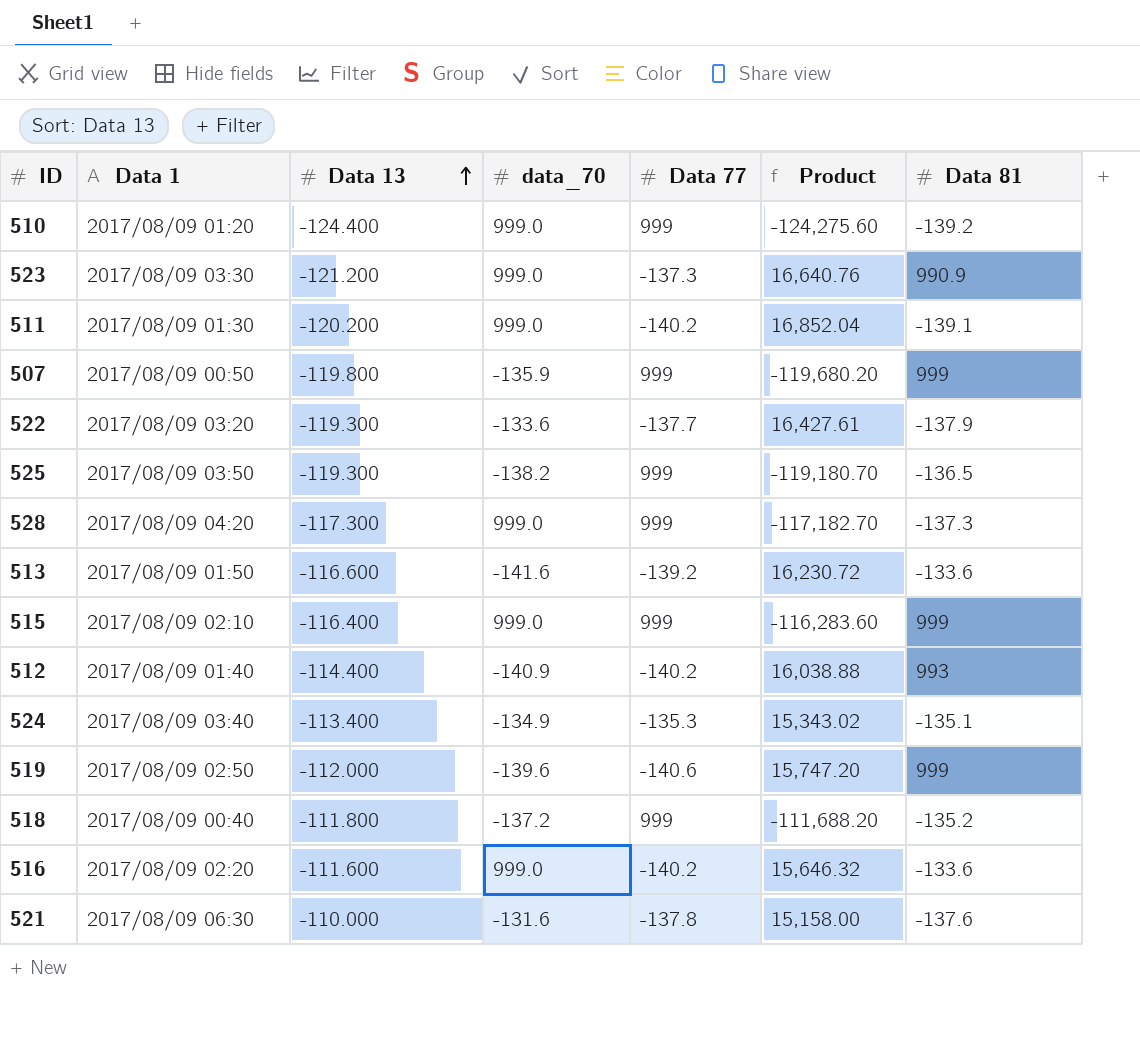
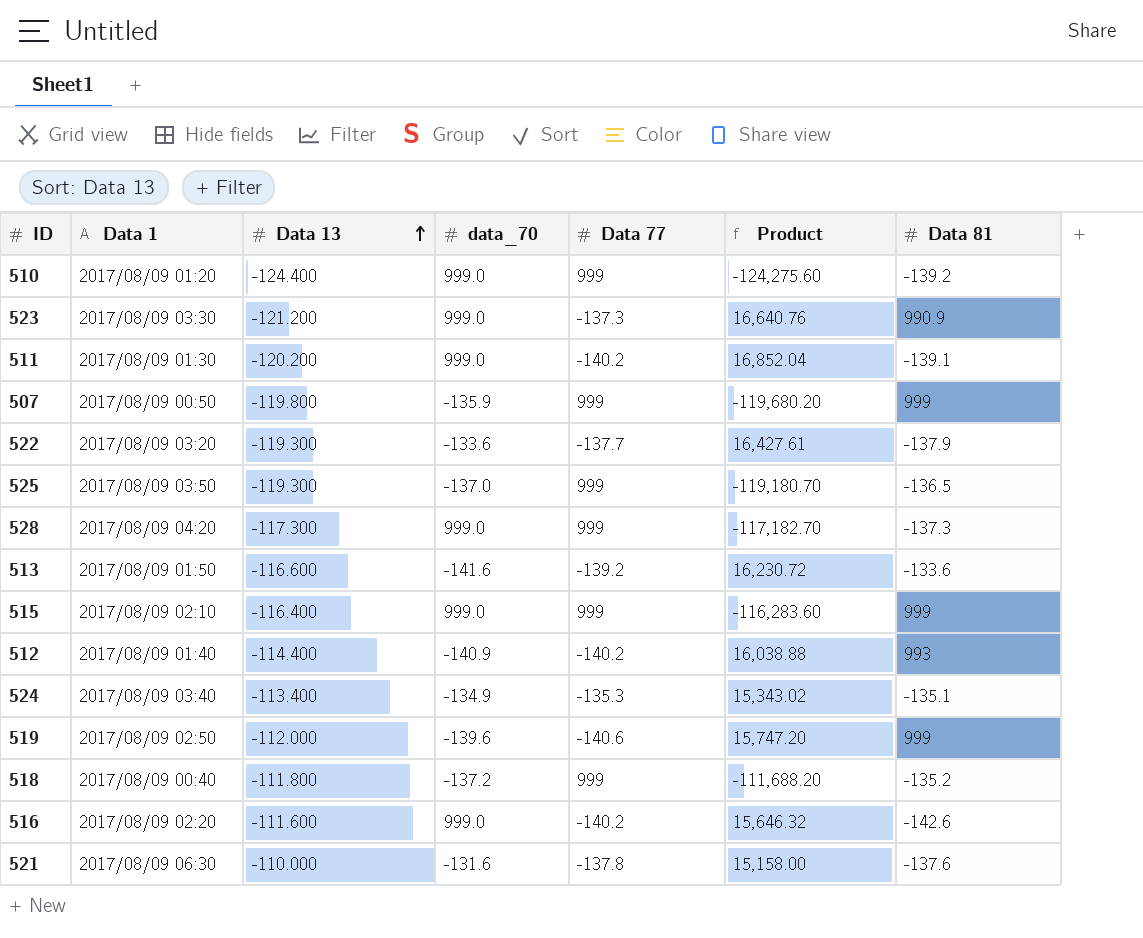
525 | data_70: -138.2 -> -137.0
516 | Data 81: -133.6 -> -142.6

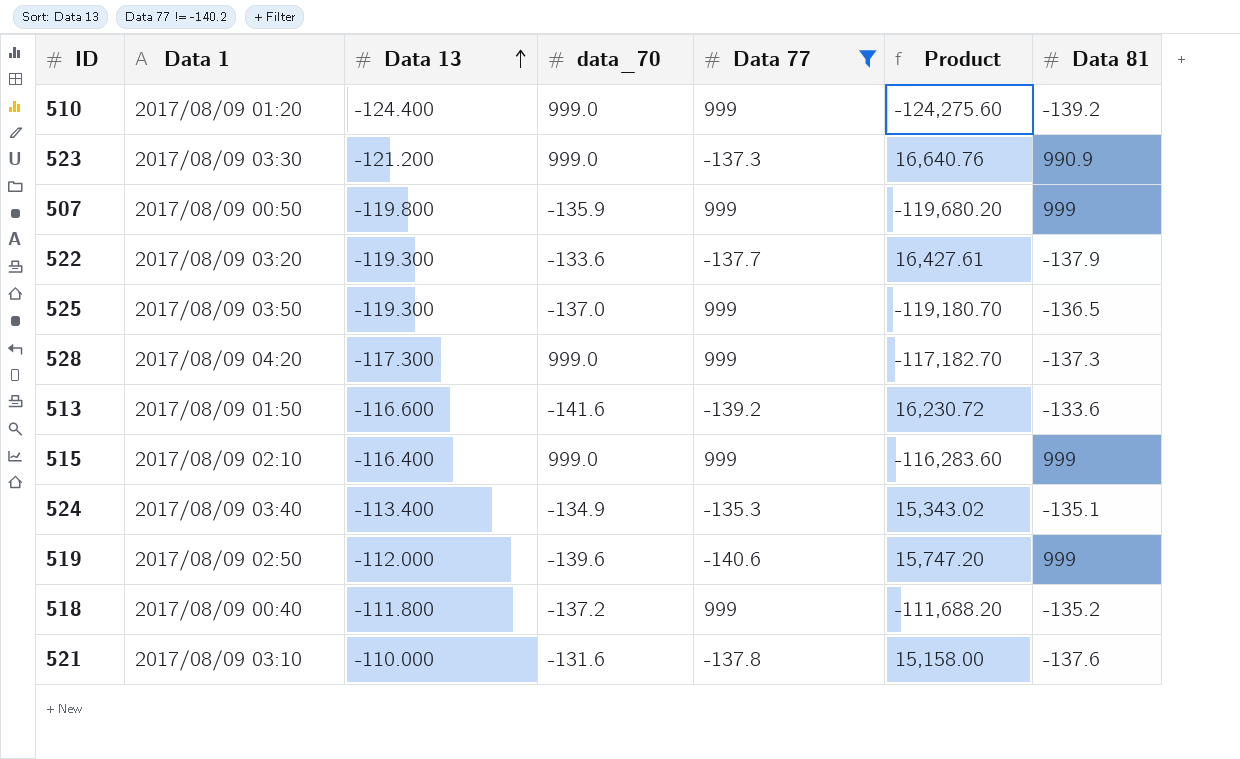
filter: none -> Data 77 != -140.2
521 | Data 1: 2017/08/09 06:30 -> 2017/08/09 03:10

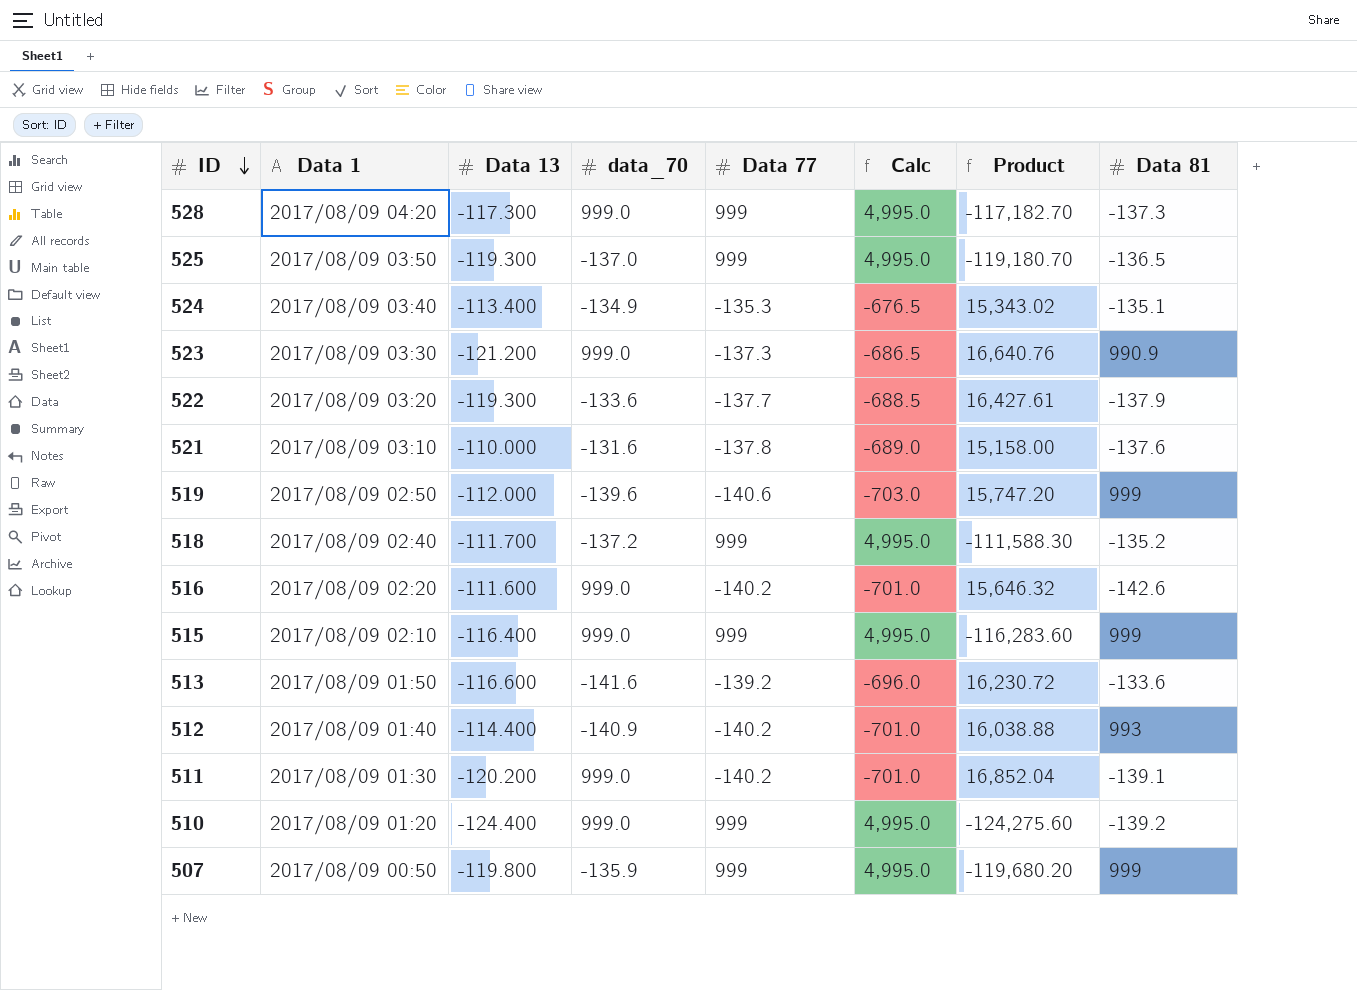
filter: Data 77 != -140.2 -> none
row order: Data 13 ascending -> ID descending
column Calc | formula: none -> [Data 77] * 5
518 | Data 1: 2017/08/09 00:40 -> 2017/08/09 02:40
518 | Data 13: -111.800 -> -111.700
518 | Product: -111,688.20 -> -111,588.30

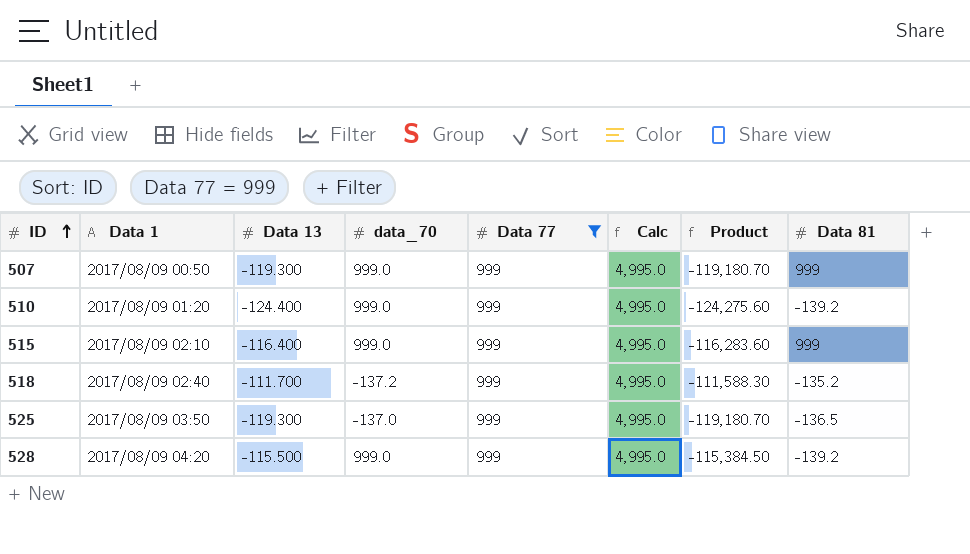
filter: none -> Data 77 = 999
row order: ID descending -> ID ascending
507 | Data 13: -119.800 -> -119.300
507 | data_70: -135.9 -> 999.0
507 | Product: -119,680.20 -> -119,180.70
528 | Data 13: -117.300 -> -115.500
528 | Product: -117,182.70 -> -115,384.50
528 | Data 81: -137.3 -> -139.2

